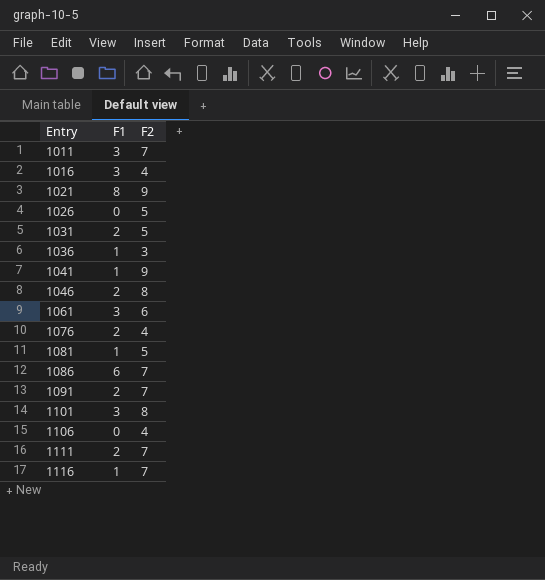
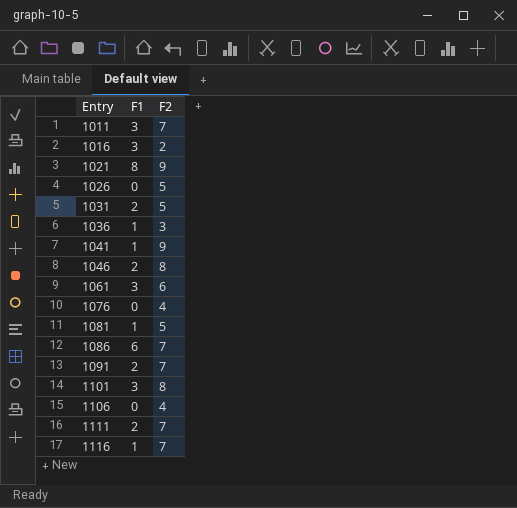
1016 | F2: 4 -> 2
1076 | F1: 2 -> 0

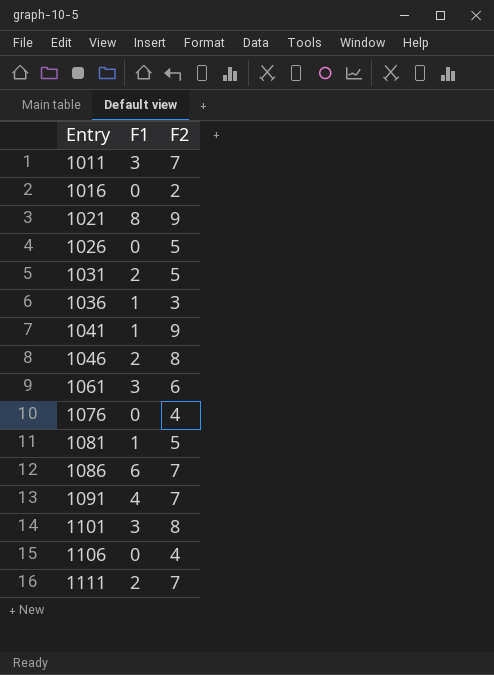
row 1116: 1 | 7 -> none
1016 | F1: 3 -> 0
1091 | F1: 2 -> 4

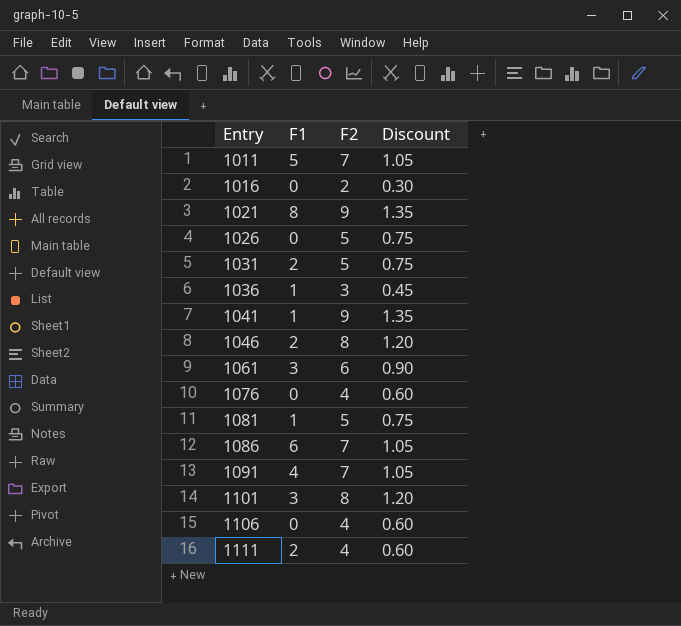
column Discount | formula: none -> [F2] * 0.15
1011 | F1: 3 -> 5
1111 | F2: 7 -> 4

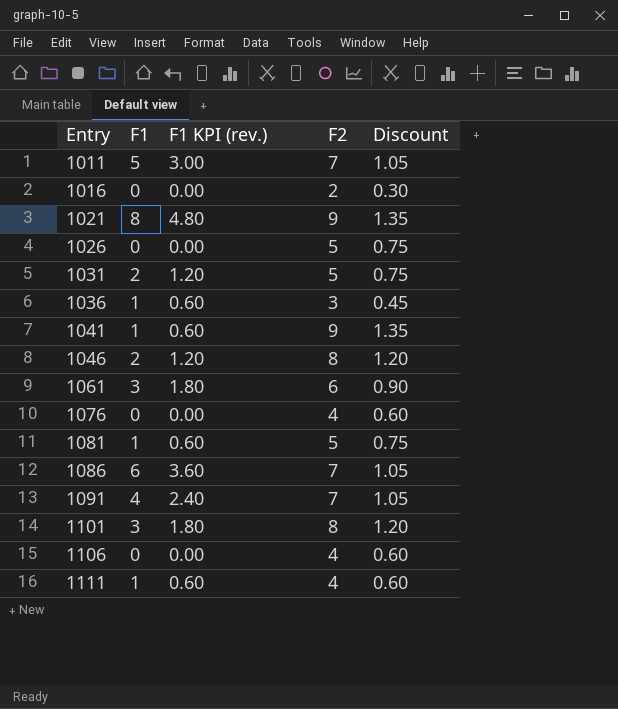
column F1 KPI (rev.) | formula: none -> [F1] * 0.6
1111 | F1: 2 -> 1

